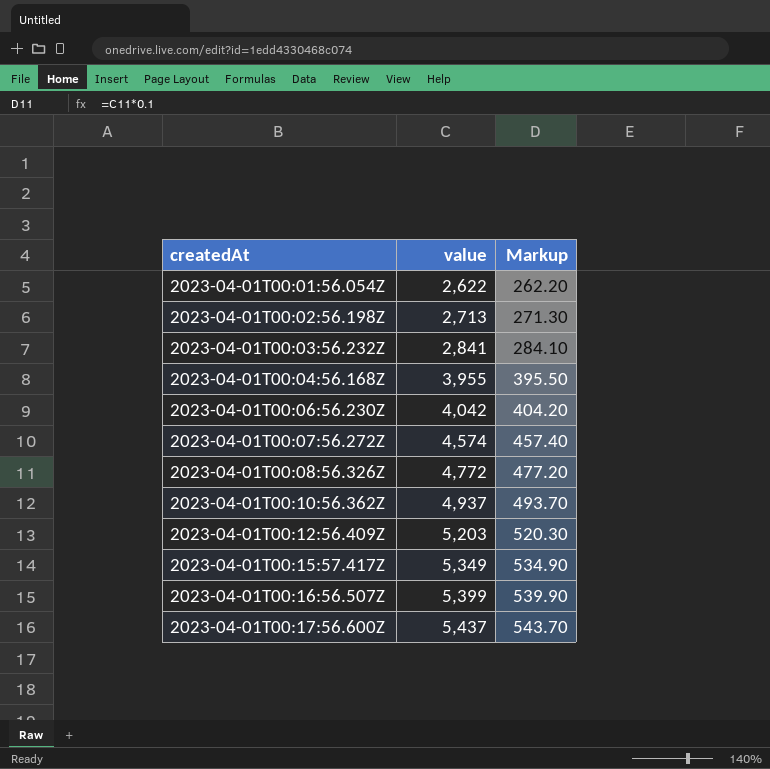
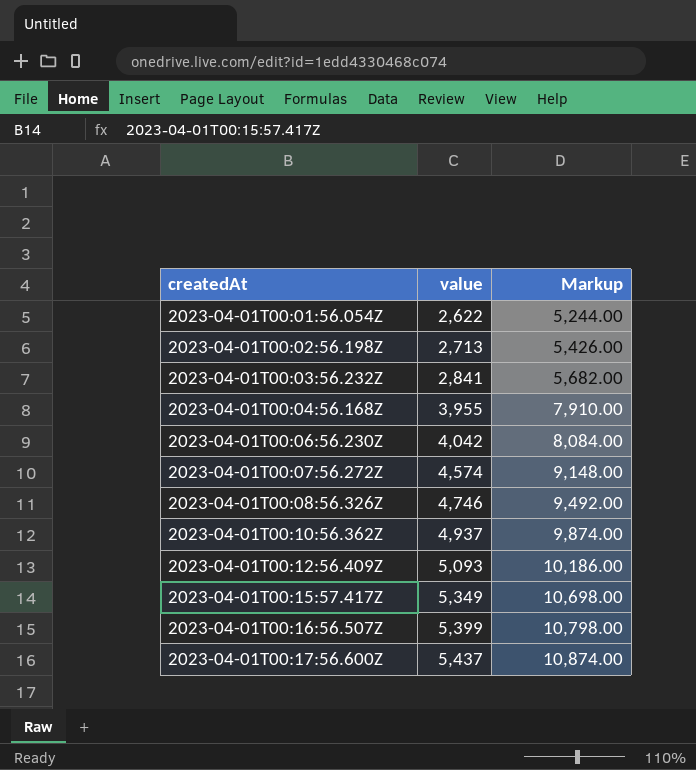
column Markup | formula: [value] * 0.1 -> [value] * 2
2023-04-01T00:08:56.326Z | value: 4,772 -> 4,746
2023-04-01T00:12:56.409Z | value: 5,203 -> 5,093

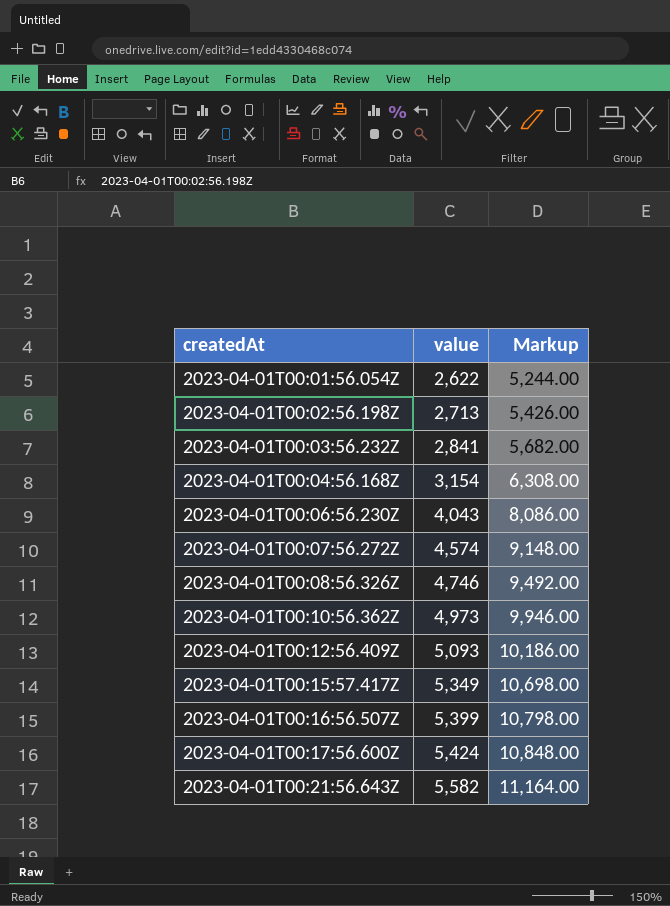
2023-04-01T00:04:56.168Z | value: 3,955 -> 3,154
2023-04-01T00:04:56.168Z | Markup: 7,910.00 -> 6,308.00
2023-04-01T00:06:56.230Z | value: 4,042 -> 4,043
2023-04-01T00:06:56.230Z | Markup: 8,084.00 -> 8,086.00
2023-04-01T00:10:56.362Z | value: 4,937 -> 4,973
2023-04-01T00:10:56.362Z | Markup: 9,874.00 -> 9,946.00
2023-04-01T00:17:56.600Z | value: 5,437 -> 5,424
2023-04-01T00:17:56.600Z | Markup: 10,874.00 -> 10,848.00
row 2023-04-01T00:21:56.643Z: none -> 5,582 | 11,164.00

